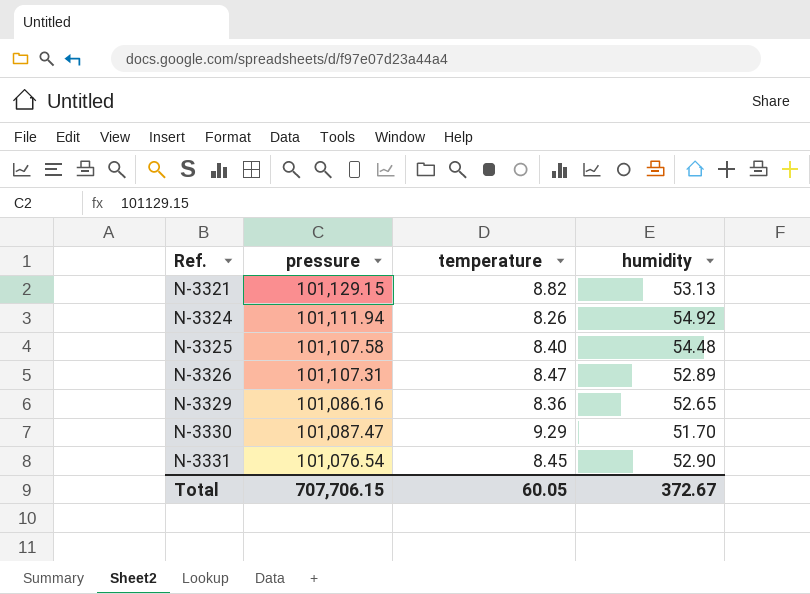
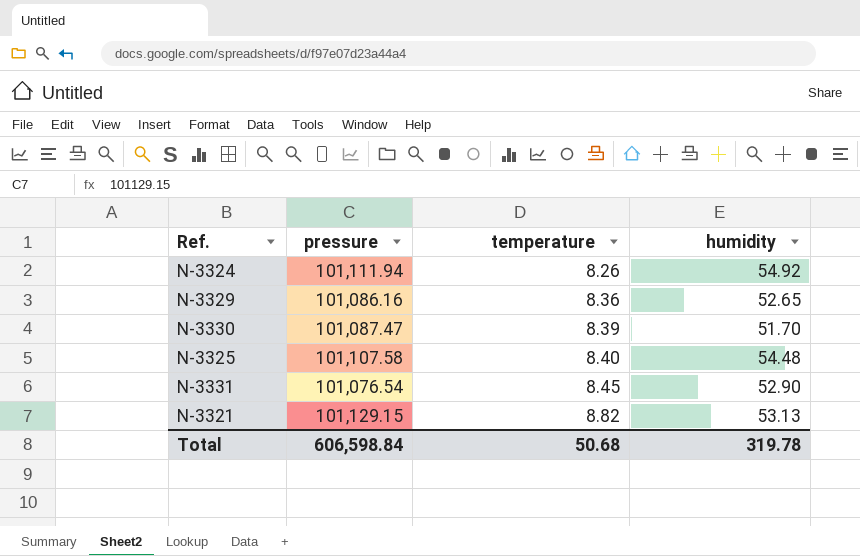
row order: Ref. ascending -> temperature ascending
row N-3326: 101,107.31 | 8.47 | 52.89 -> none
N-3330 | temperature: 9.29 -> 8.39
Total | pressure: 707,706.15 -> 606,598.84
Total | temperature: 60.05 -> 50.68
Total | humidity: 372.67 -> 319.78

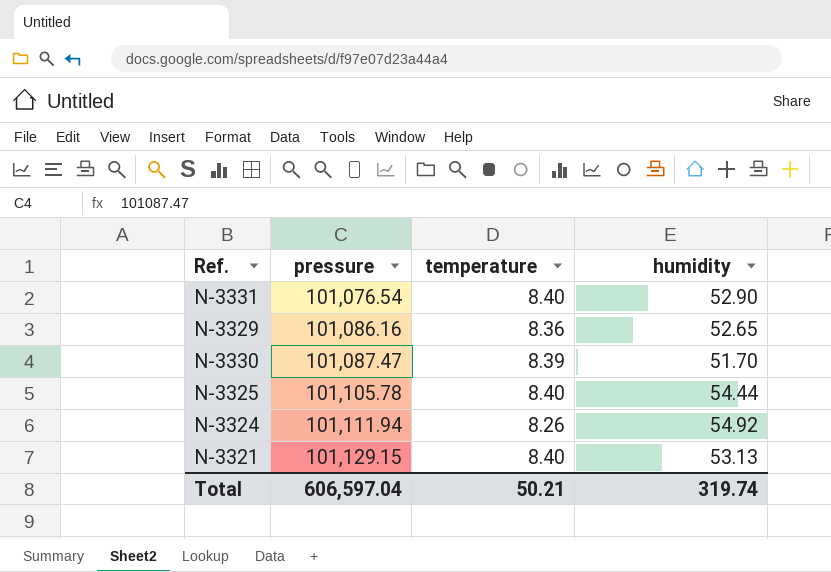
row order: temperature ascending -> pressure ascending
N-3331 | temperature: 8.45 -> 8.40
N-3325 | pressure: 101,107.58 -> 101,105.78
N-3325 | humidity: 54.48 -> 54.44
N-3321 | temperature: 8.82 -> 8.40
Total | pressure: 606,598.84 -> 606,597.04
Total | temperature: 50.68 -> 50.21
Total | humidity: 319.78 -> 319.74

